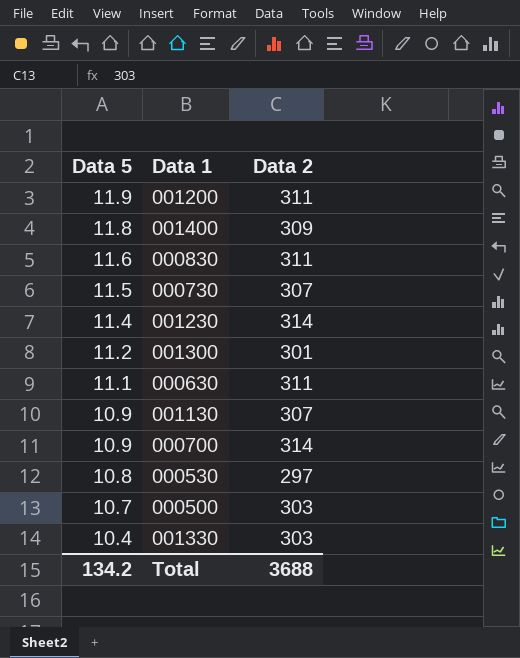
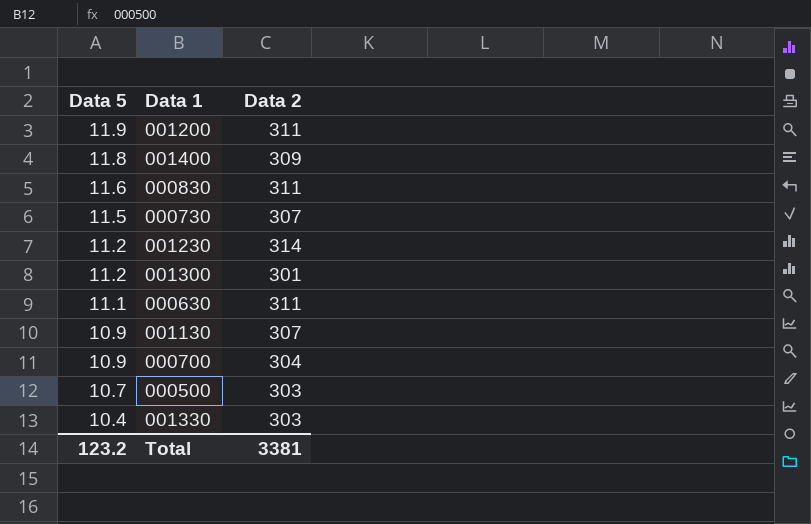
row 000530: 10.8 | 297 -> none
001230 | Data 5: 11.4 -> 11.2
000700 | Data 2: 314 -> 304
Total | Data 5: 134.2 -> 123.2
Total | Data 2: 3688 -> 3381

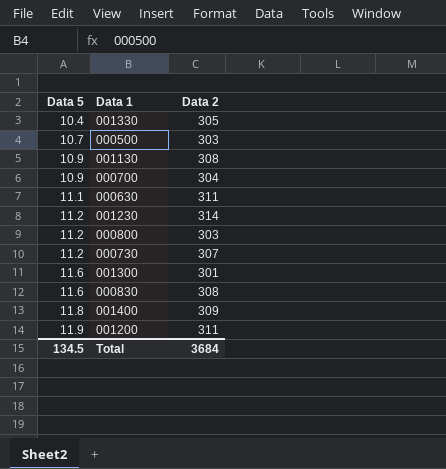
row order: Data 5 descending -> Data 5 ascending
001330 | Data 2: 303 -> 305
001130 | Data 2: 307 -> 308
row 000800: none -> 11.2 | 303
000730 | Data 5: 11.5 -> 11.2
001300 | Data 5: 11.2 -> 11.6
000830 | Data 2: 311 -> 308
Total | Data 5: 123.2 -> 134.5
Total | Data 2: 3381 -> 3684

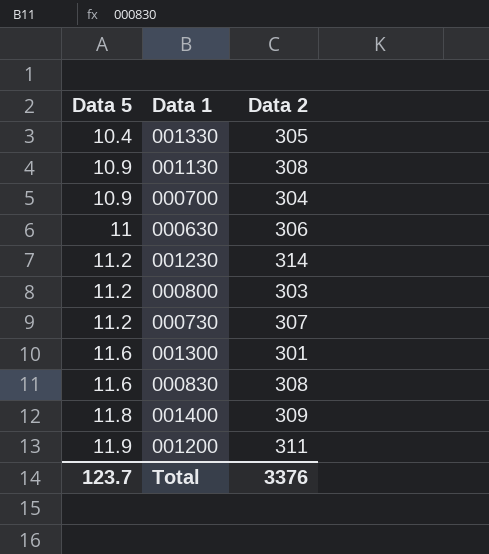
row 000500: 10.7 | 303 -> none
000630 | Data 5: 11.1 -> 11
000630 | Data 2: 311 -> 306
Total | Data 5: 134.5 -> 123.7
Total | Data 2: 3684 -> 3376

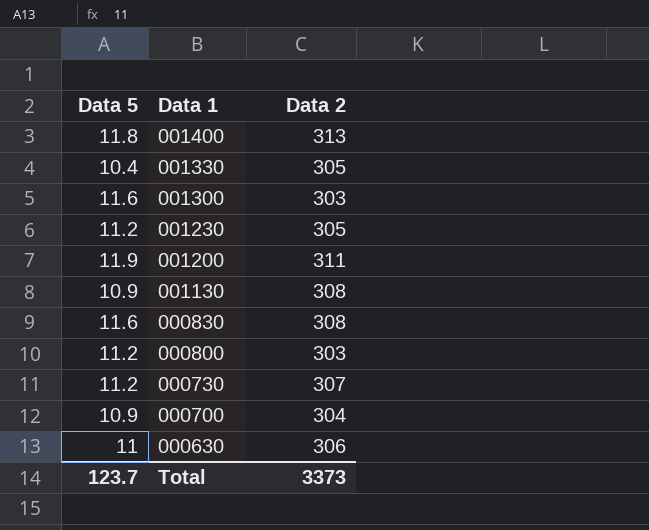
row order: Data 5 ascending -> Data 1 descending
001400 | Data 2: 309 -> 313
001300 | Data 2: 301 -> 303
001230 | Data 2: 314 -> 305
Total | Data 2: 3376 -> 3373

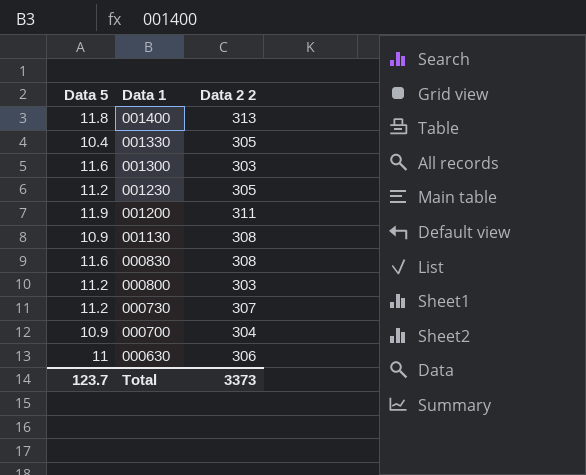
column name: Data 2 -> Data 2 2

